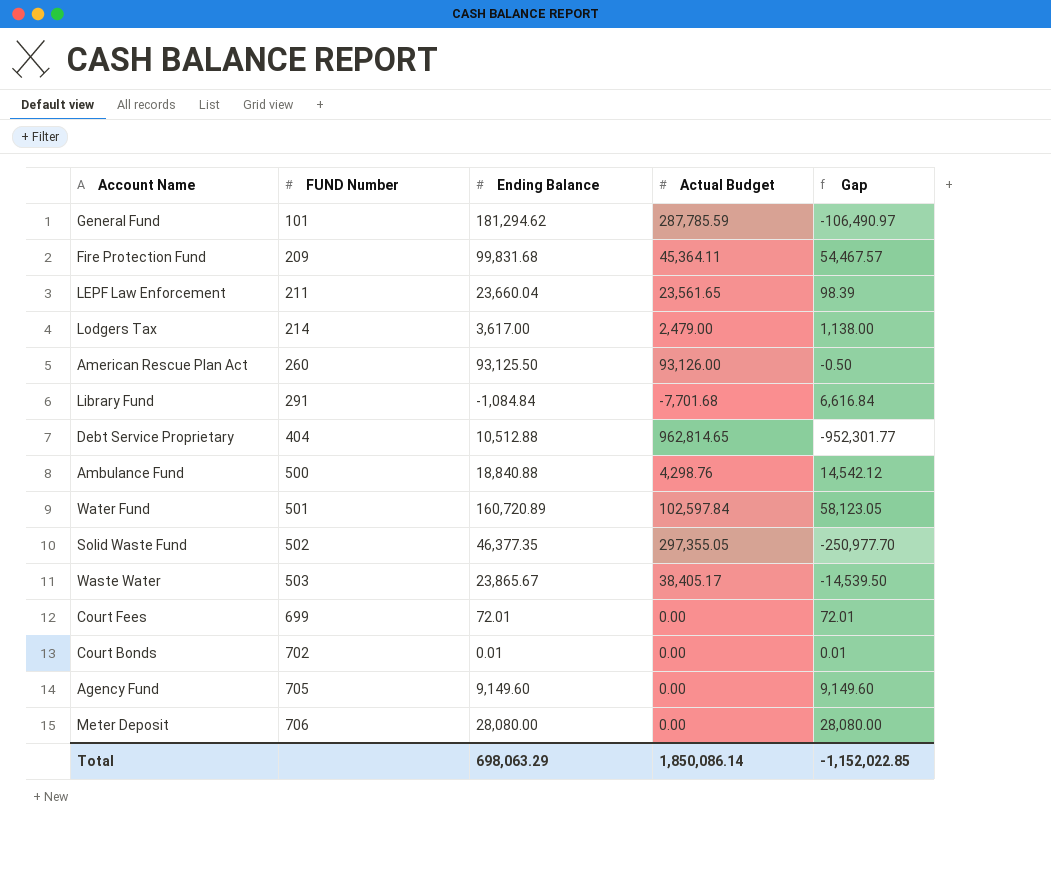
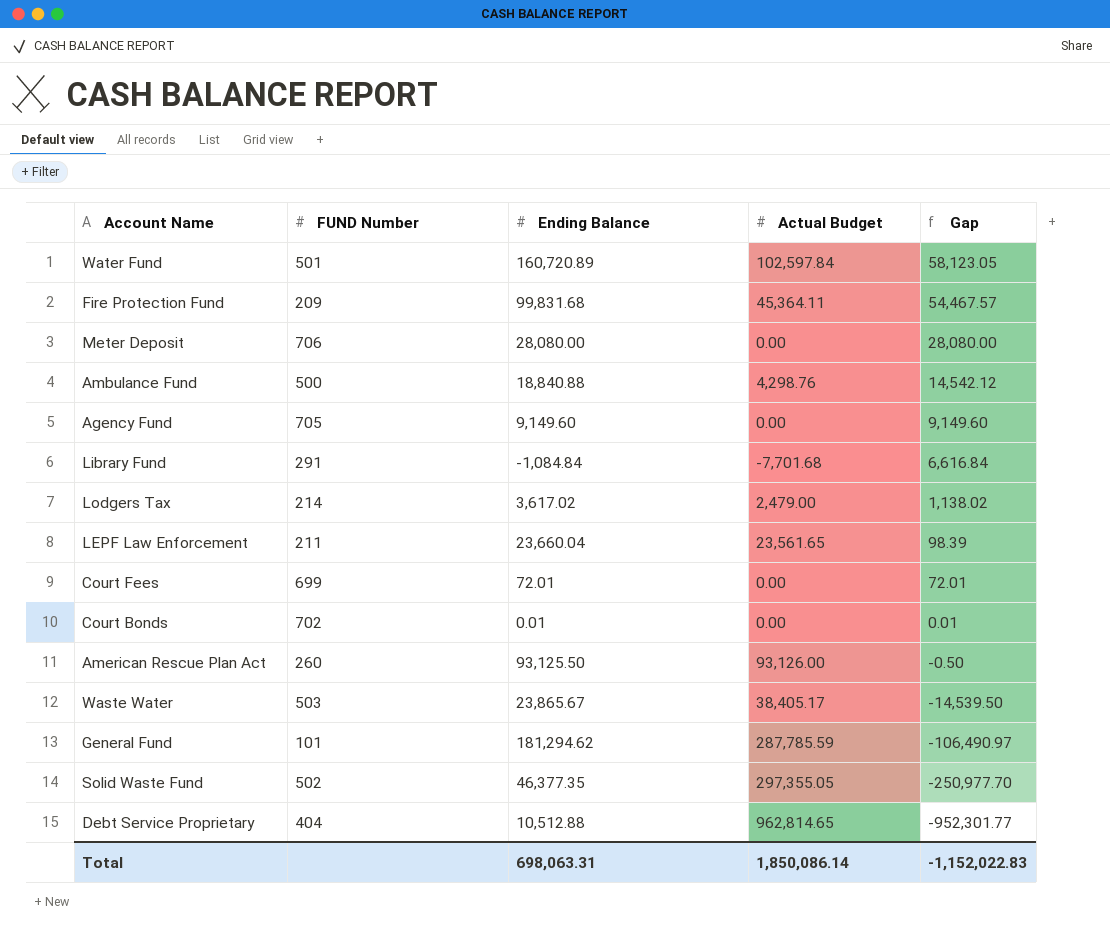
row order: FUND Number ascending -> Gap descending
Lodgers Tax | Ending Balance: 3,617.00 -> 3,617.02
Lodgers Tax | Gap: 1,138.00 -> 1,138.02
Total | Ending Balance: 698,063.29 -> 698,063.31
Total | Gap: -1,152,022.85 -> -1,152,022.83

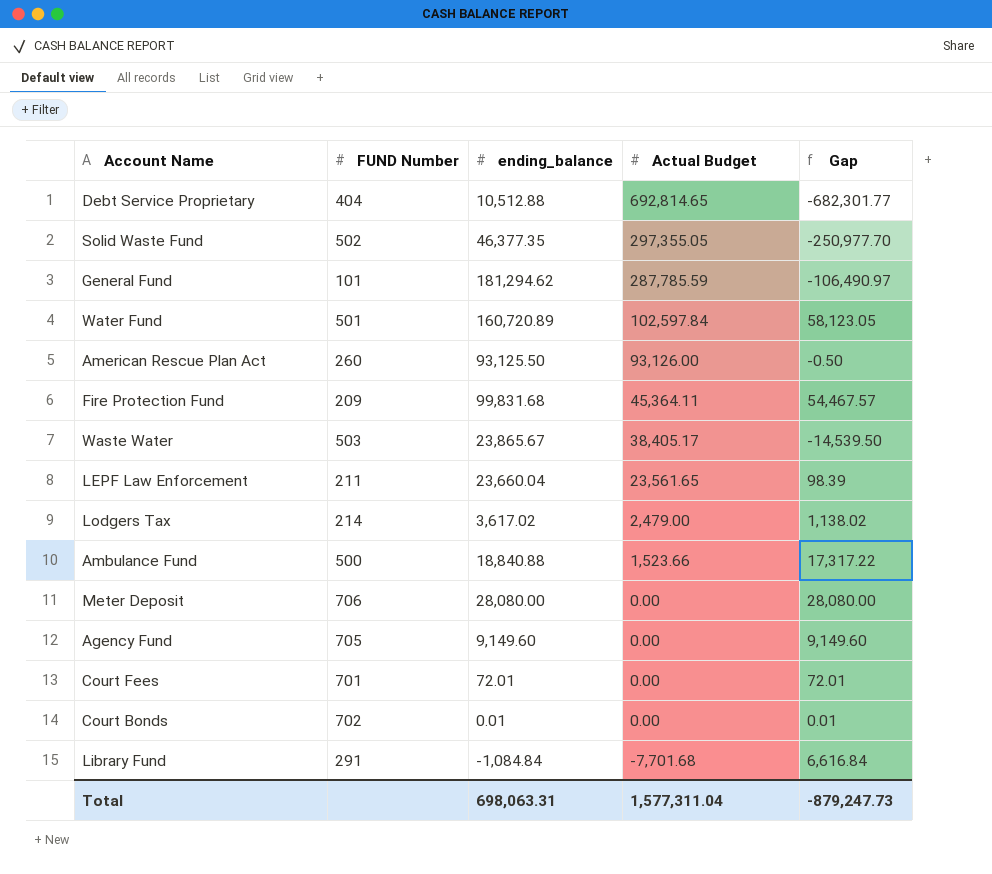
row order: Gap descending -> Actual Budget descending
column name: Ending Balance -> ending_balance
Debt Service Proprietary | Actual Budget: 962,814.65 -> 692,814.65
Debt Service Proprietary | Gap: -952,301.77 -> -682,301.77
Ambulance Fund | Actual Budget: 4,298.76 -> 1,523.66
Ambulance Fund | Gap: 14,542.12 -> 17,317.22
Court Fees | FUND Number: 699 -> 701
Total | Actual Budget: 1,850,086.14 -> 1,577,311.04
Total | Gap: -1,152,022.83 -> -879,247.73

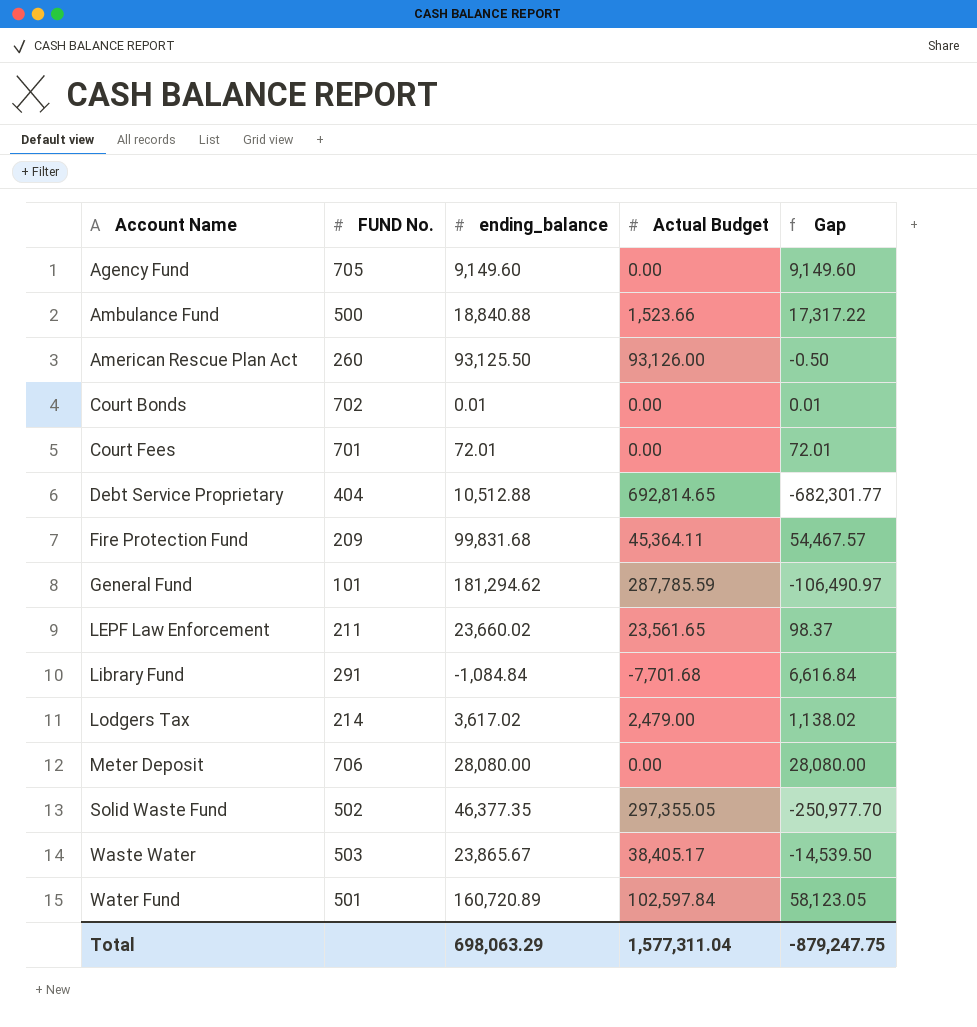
row order: Actual Budget descending -> Account Name ascending
column name: FUND Number -> FUND No.
LEPF Law Enforcement | ending_balance: 23,660.04 -> 23,660.02
LEPF Law Enforcement | Gap: 98.39 -> 98.37
Total | ending_balance: 698,063.31 -> 698,063.29
Total | Gap: -879,247.73 -> -879,247.75

